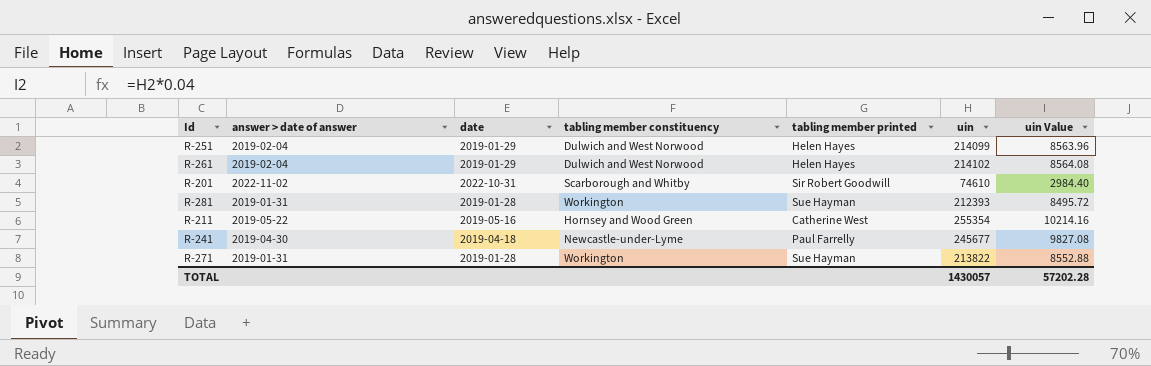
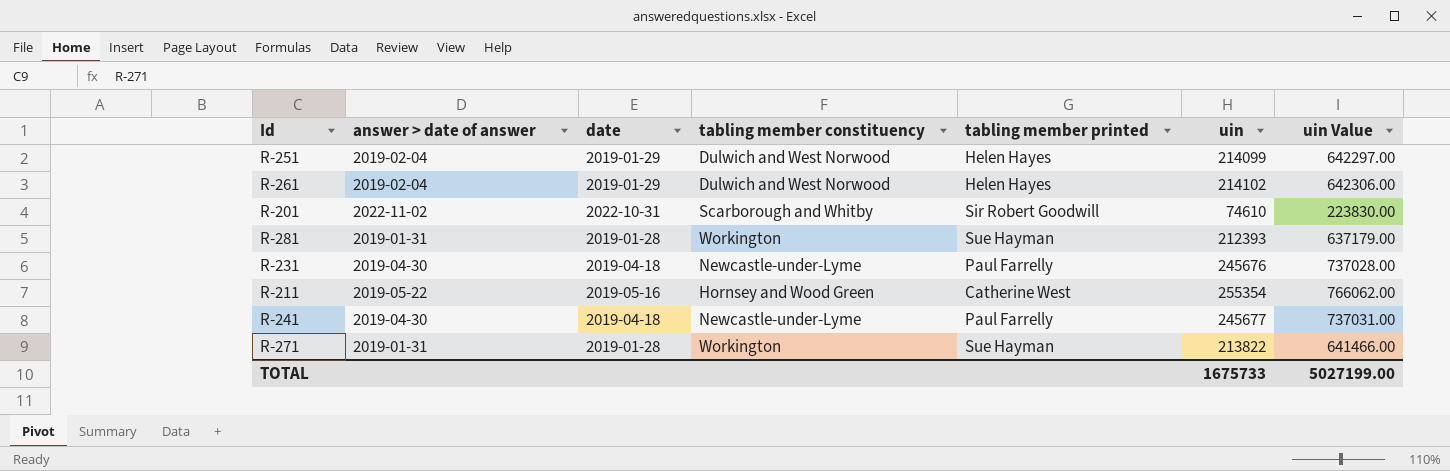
column uin Value | formula: [uin] * 0.04 -> [uin] * 3
row R-231: none -> 2019-04-30 | 2019-04-18 | Newcastle-under-Lyme | Paul Farrelly | 245676 | 737028.00
TOTAL | uin: 1430057 -> 1675733
TOTAL | uin Value: 57202.28 -> 5027199.00

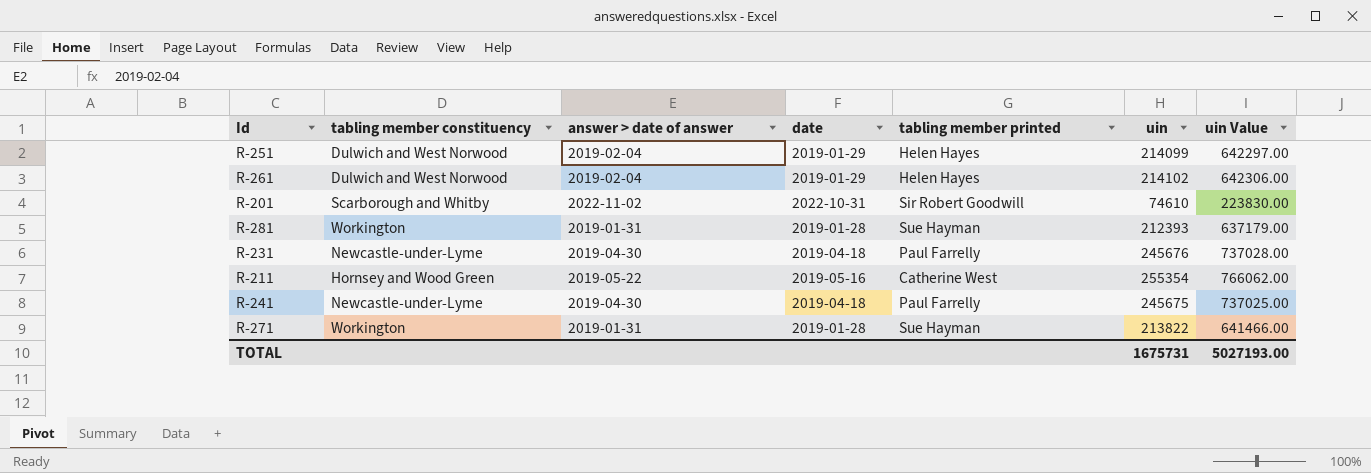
column tabling member constituency | position: 4 -> 2
R-241 | uin: 245677 -> 245675
R-241 | uin Value: 737031.00 -> 737025.00
TOTAL | uin: 1675733 -> 1675731
TOTAL | uin Value: 5027199.00 -> 5027193.00

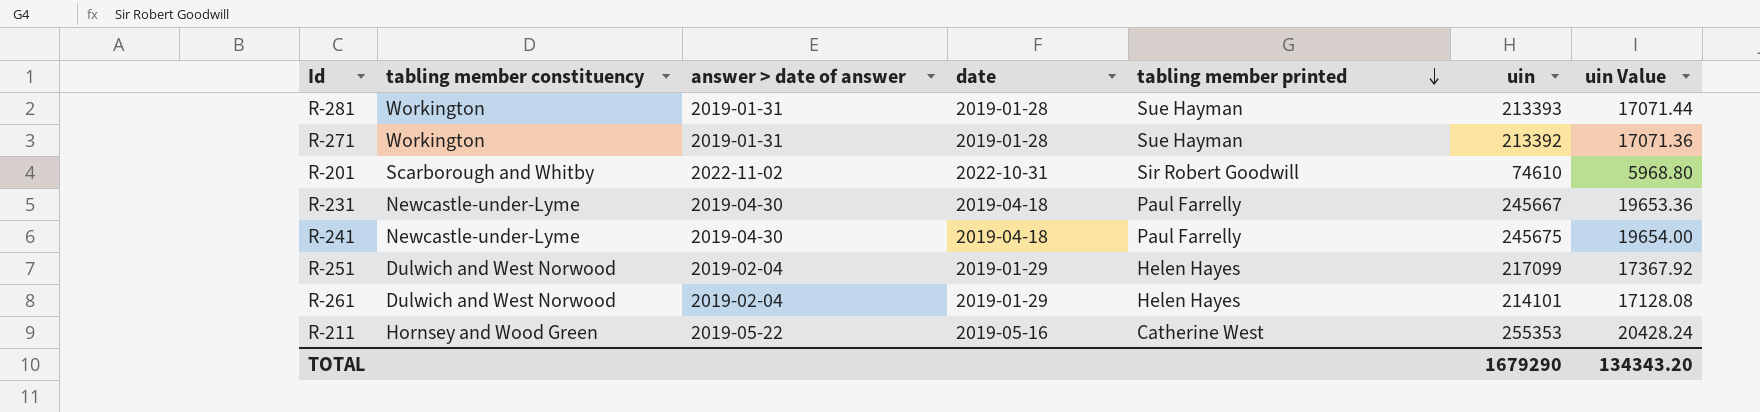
row order: none -> tabling member printed descending
column uin Value | formula: [uin] * 3 -> [uin] * 0.08
R-281 | uin: 212393 -> 213393
R-271 | uin: 213822 -> 213392
R-231 | uin: 245676 -> 245667
R-251 | uin: 214099 -> 217099
R-261 | uin: 214102 -> 214101
R-211 | uin: 255354 -> 255353
TOTAL | uin: 1675731 -> 1679290
TOTAL | uin Value: 5027193.00 -> 134343.20

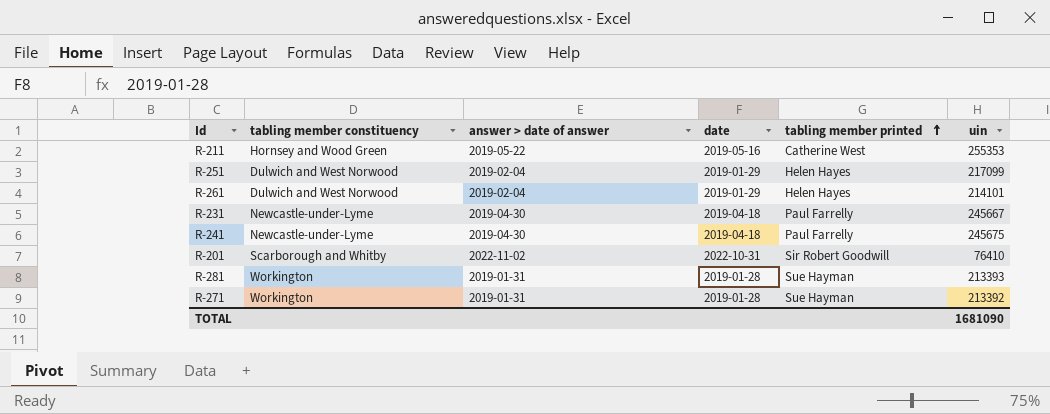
row order: tabling member printed descending -> tabling member printed ascending
column uin Value | formula: [uin] * 0.08 -> none
R-201 | uin: 74610 -> 76410
TOTAL | uin: 1679290 -> 1681090

